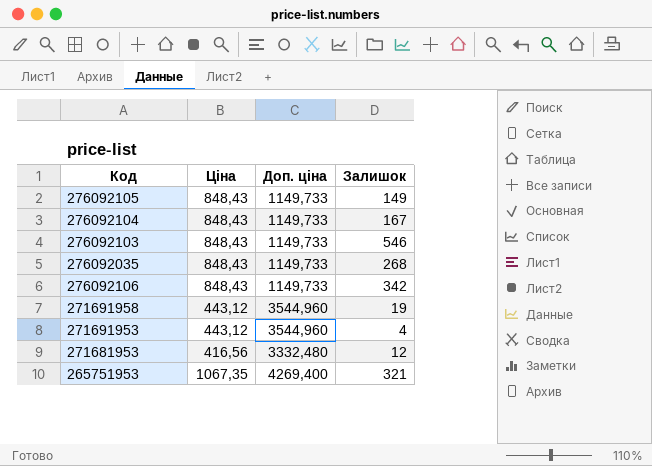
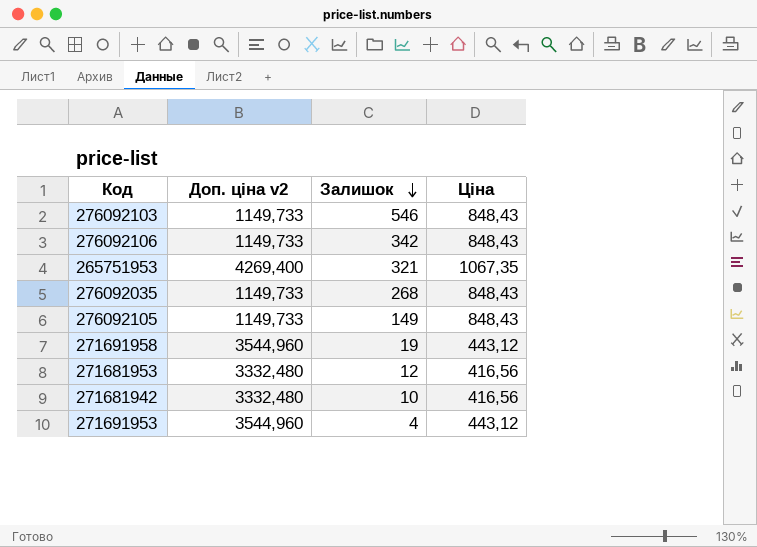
row order: none -> Залишок descending
column name: Доп. ціна -> Доп. ціна v2
column Ціна | position: 2 -> 4
row 276092104: 848,43 | 1149,733 | 167 -> none
row 271681942: none -> 3332,480 | 10 | 416,56

